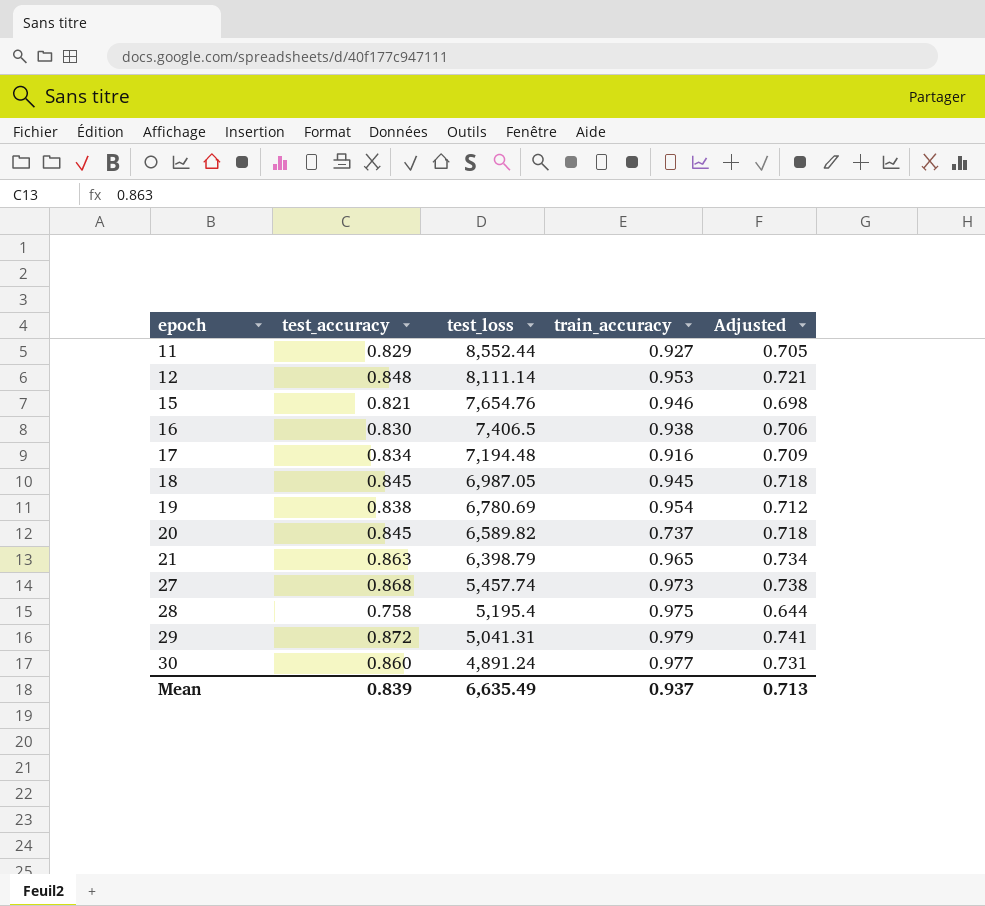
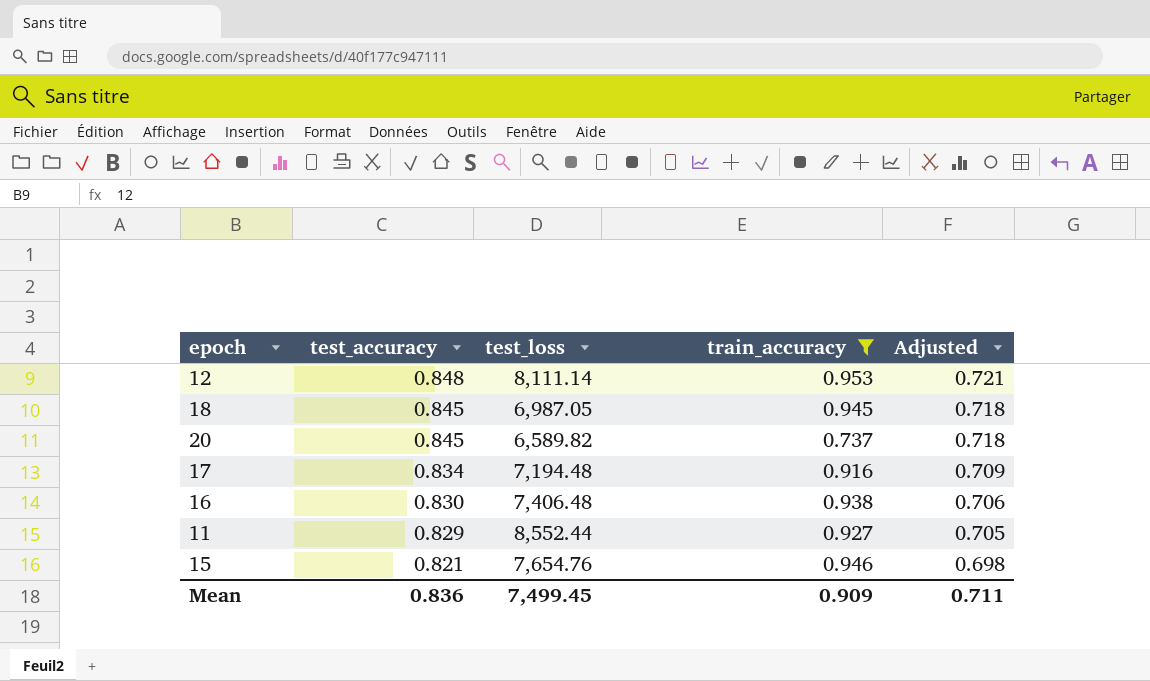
filter: none -> train_accuracy <= 0.953
row order: epoch ascending -> test_accuracy descending
16 | test_loss: 7,406.5 -> 7,406.48
Mean | test_accuracy: 0.839 -> 0.836
Mean | test_loss: 6,635.49 -> 7,499.45
Mean | train_accuracy: 0.937 -> 0.909
Mean | Adjusted: 0.713 -> 0.711

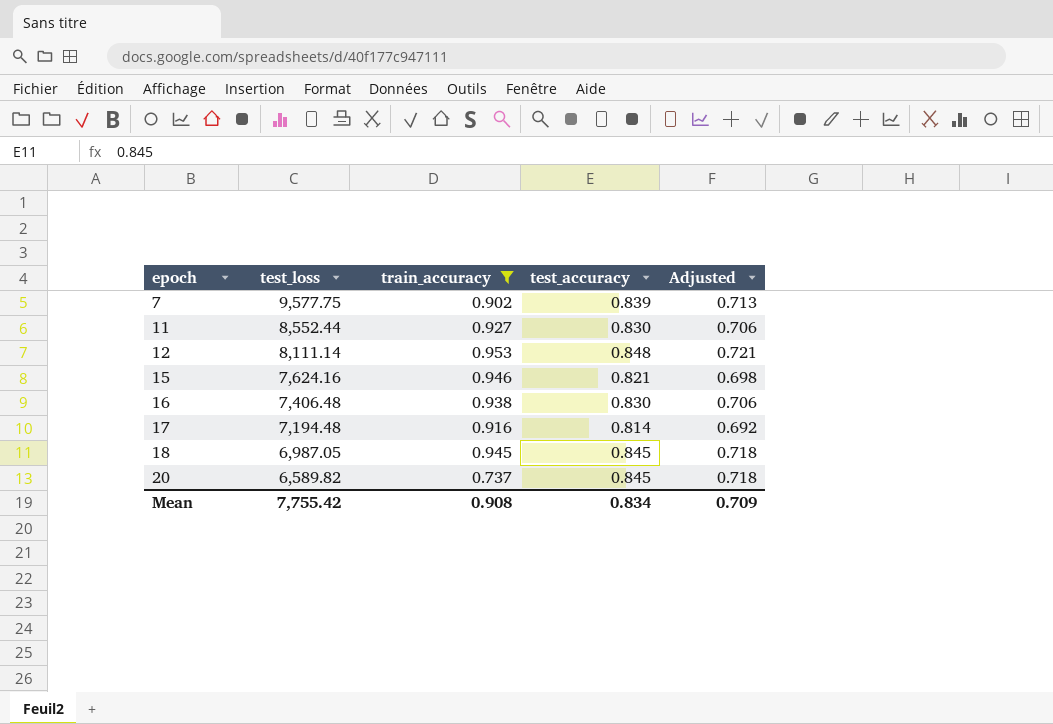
row order: test_accuracy descending -> epoch ascending
column test_accuracy | position: 2 -> 4
row 7: none -> 9,577.75 | 0.902 | 0.839 | 0.713
11 | test_accuracy: 0.829 -> 0.830
11 | Adjusted: 0.705 -> 0.706
15 | test_loss: 7,654.76 -> 7,624.16
17 | test_accuracy: 0.834 -> 0.814
17 | Adjusted: 0.709 -> 0.692
Mean | test_loss: 7,499.45 -> 7,755.42
Mean | train_accuracy: 0.909 -> 0.908
Mean | test_accuracy: 0.836 -> 0.834
Mean | Adjusted: 0.711 -> 0.709

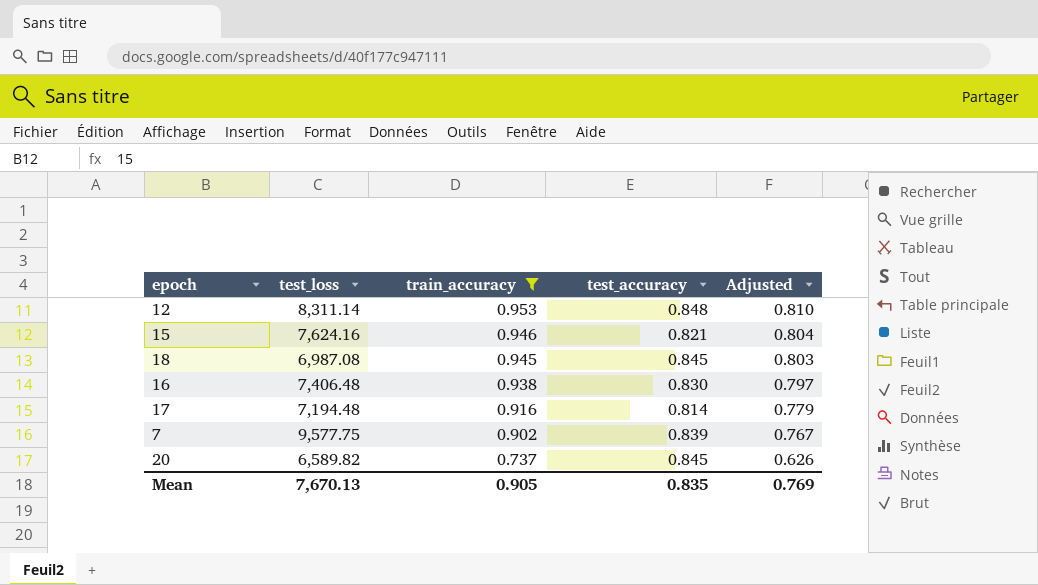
row order: epoch ascending -> train_accuracy descending
column Adjusted | formula: [test_accuracy] * 0.85 -> [train_accuracy] * 0.85
row 11: 8,552.44 | 0.927 | 0.830 | 0.706 -> none
12 | test_loss: 8,111.14 -> 8,311.14
18 | test_loss: 6,987.05 -> 6,987.08
Mean | test_loss: 7,755.42 -> 7,670.13
Mean | train_accuracy: 0.908 -> 0.905
Mean | test_accuracy: 0.834 -> 0.835
Mean | Adjusted: 0.709 -> 0.769

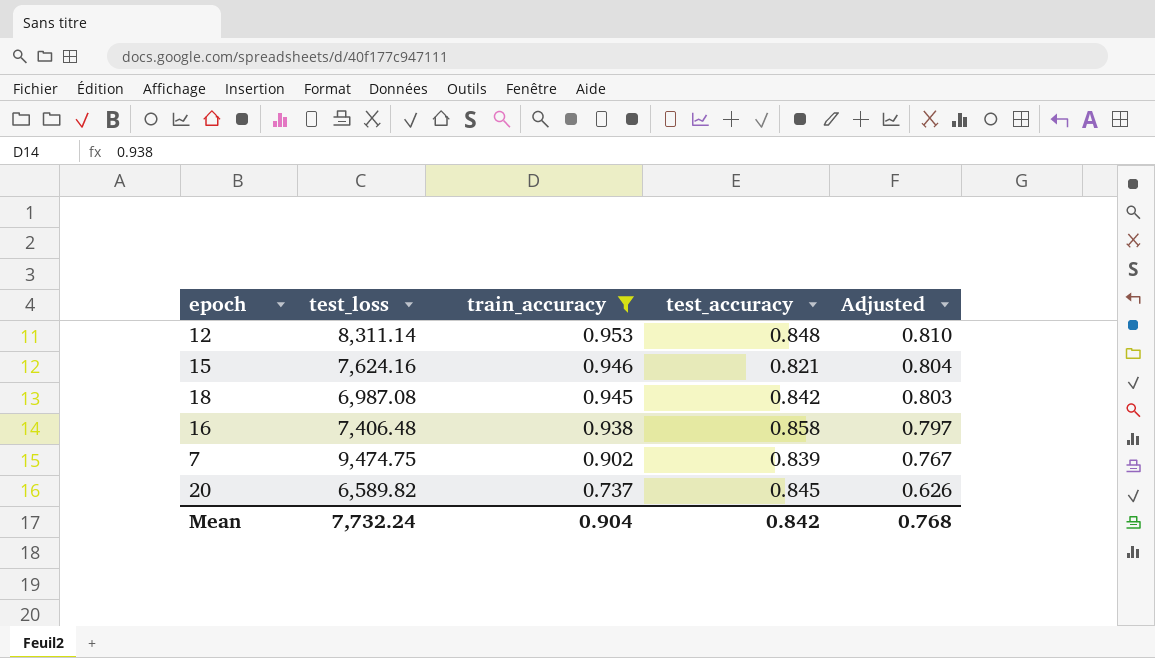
row 17: 7,194.48 | 0.916 | 0.814 | 0.779 -> none
18 | test_accuracy: 0.845 -> 0.842
16 | test_accuracy: 0.830 -> 0.858
7 | test_loss: 9,577.75 -> 9,474.75
Mean | test_loss: 7,670.13 -> 7,732.24
Mean | train_accuracy: 0.905 -> 0.904
Mean | test_accuracy: 0.835 -> 0.842
Mean | Adjusted: 0.769 -> 0.768

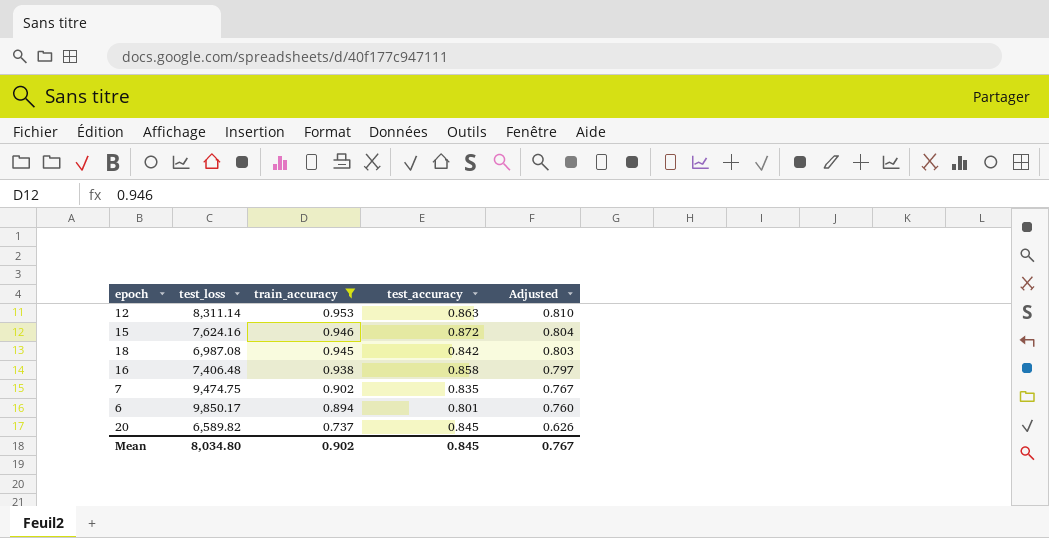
12 | test_accuracy: 0.848 -> 0.863
15 | test_accuracy: 0.821 -> 0.872
7 | test_accuracy: 0.839 -> 0.835
row 6: none -> 9,850.17 | 0.894 | 0.801 | 0.760
Mean | test_loss: 7,732.24 -> 8,034.80
Mean | train_accuracy: 0.904 -> 0.902
Mean | test_accuracy: 0.842 -> 0.845
Mean | Adjusted: 0.768 -> 0.767

